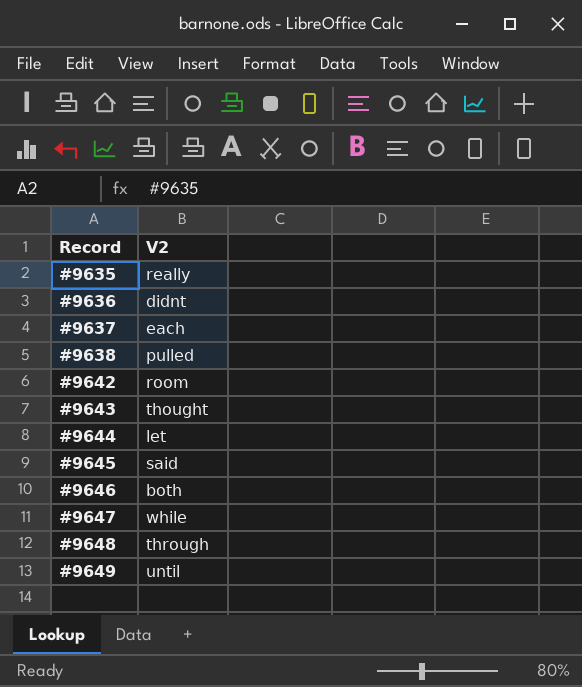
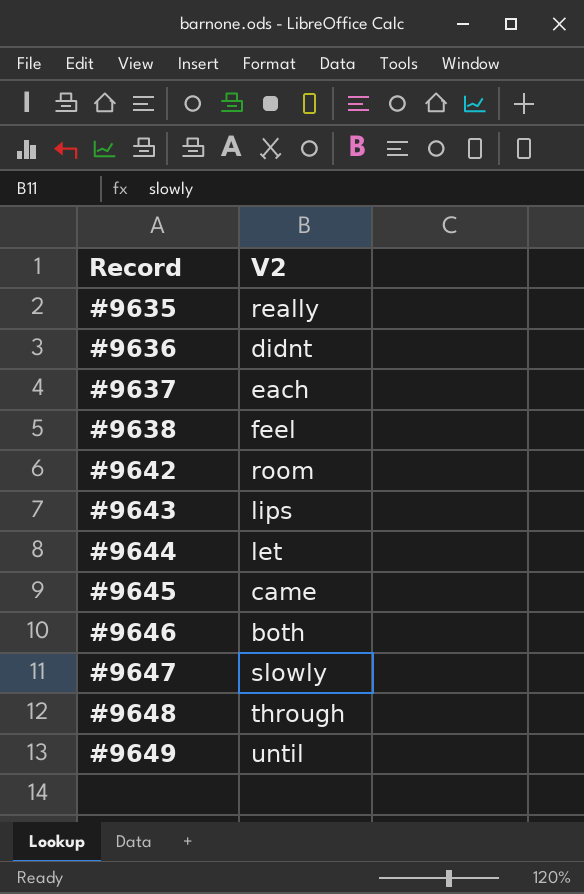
#9638 | V2: pulled -> feel
#9643 | V2: thought -> lips
#9645 | V2: said -> came
#9647 | V2: while -> slowly

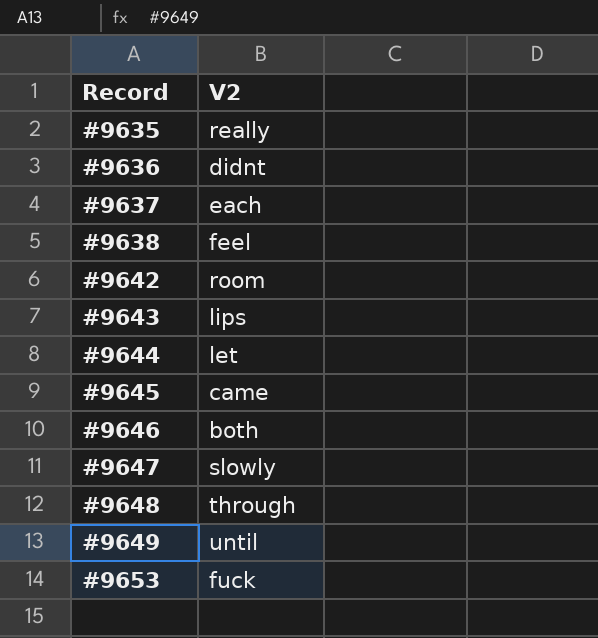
row #9653: none -> fuck

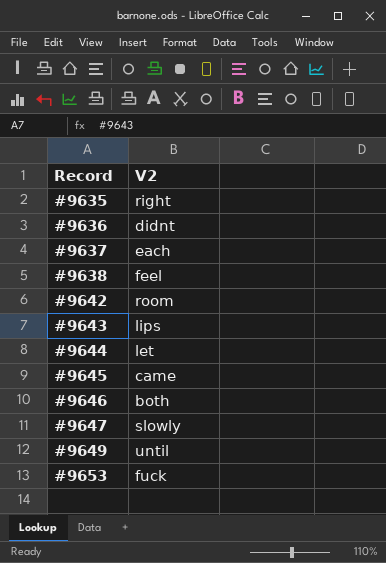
row #9648: through -> none
#9635 | V2: really -> right

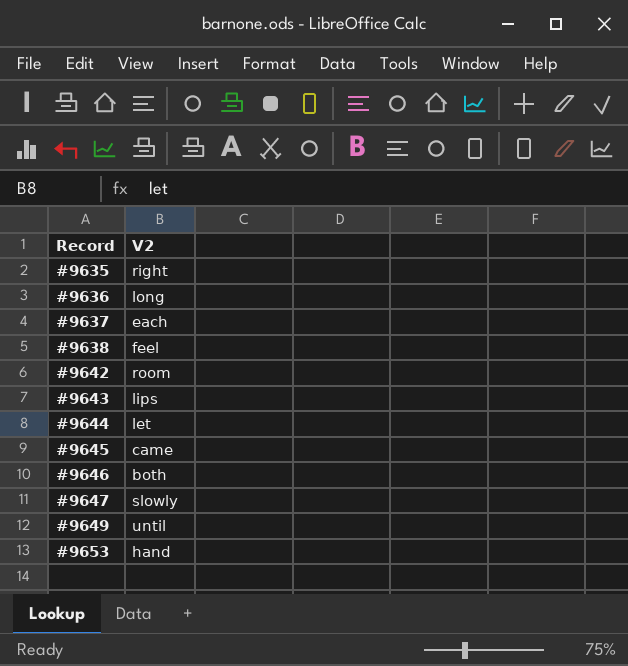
#9636 | V2: didnt -> long
#9653 | V2: fuck -> hand

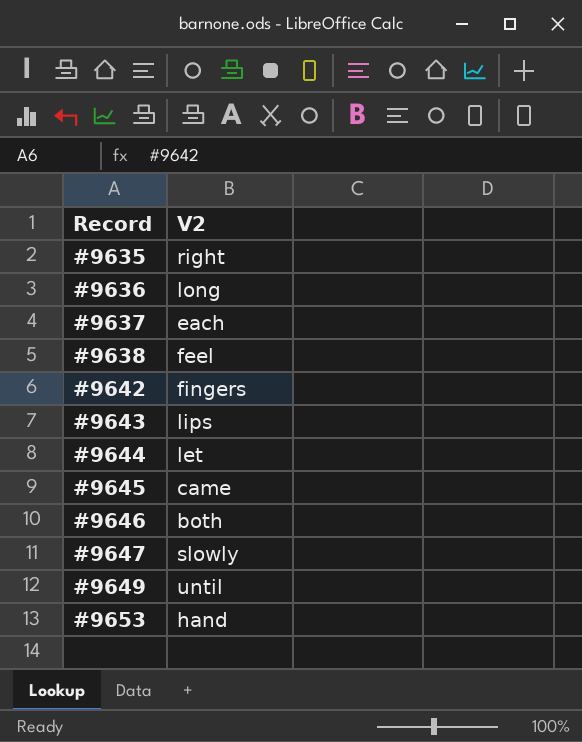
#9642 | V2: room -> fingers

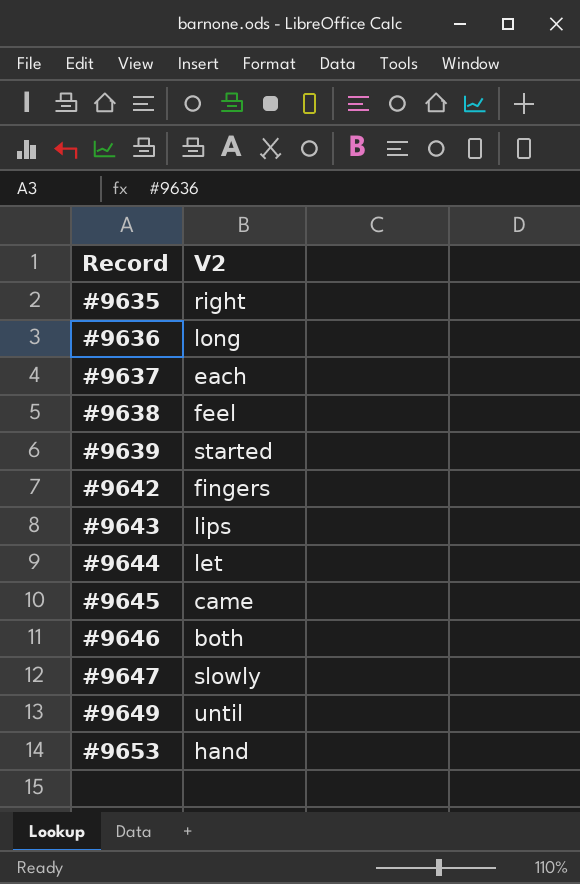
row #9639: none -> started

